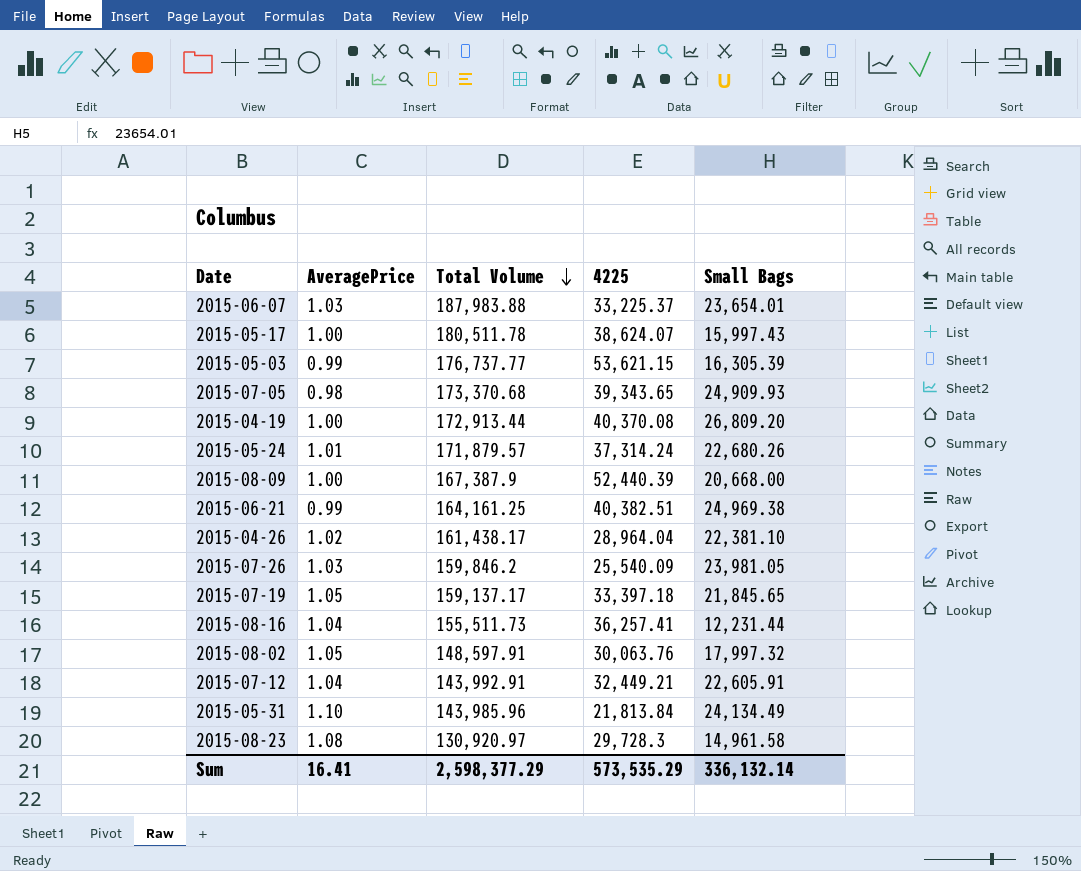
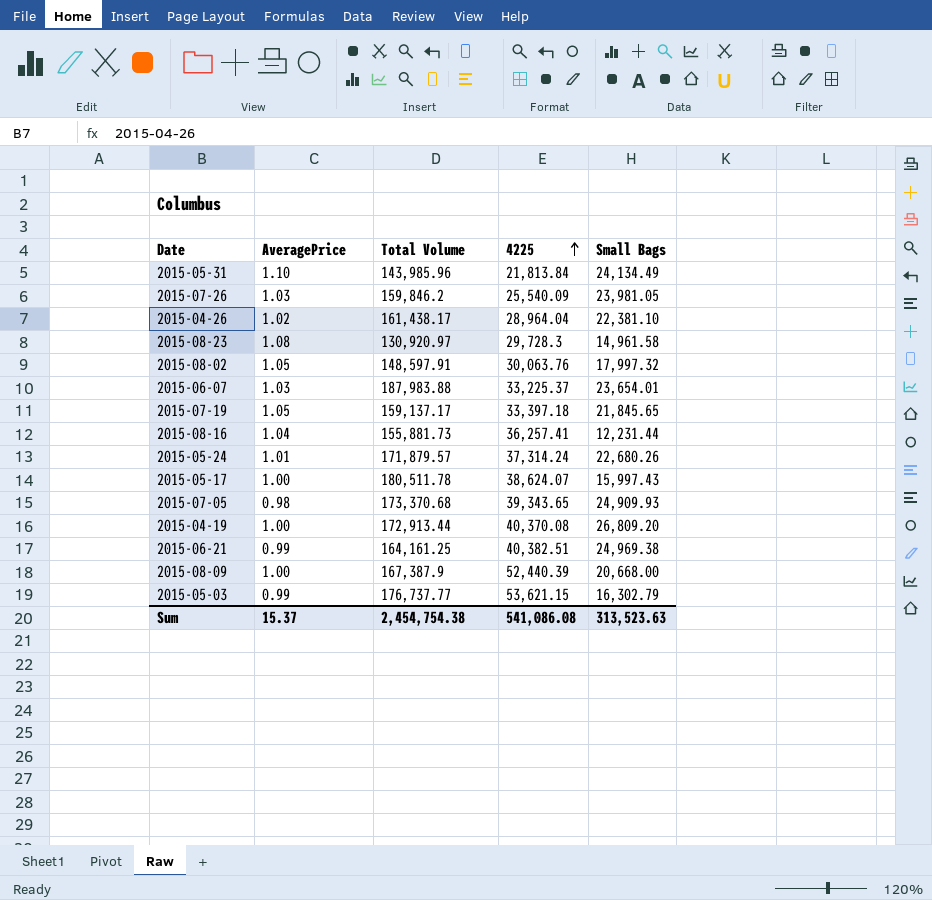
row order: Total Volume descending -> 4225 ascending
row 2015-07-12: 1.04 | 143,992.91 | 32,449.21 | 22,605.91 -> none
2015-08-16 | Total Volume: 155,511.73 -> 155,881.73
2015-05-03 | Small Bags: 16,305.39 -> 16,302.79
Sum | AveragePrice: 16.41 -> 15.37
Sum | Total Volume: 2,598,377.29 -> 2,454,754.38
Sum | 4225: 573,535.29 -> 541,086.08
Sum | Small Bags: 336,132.14 -> 313,523.63

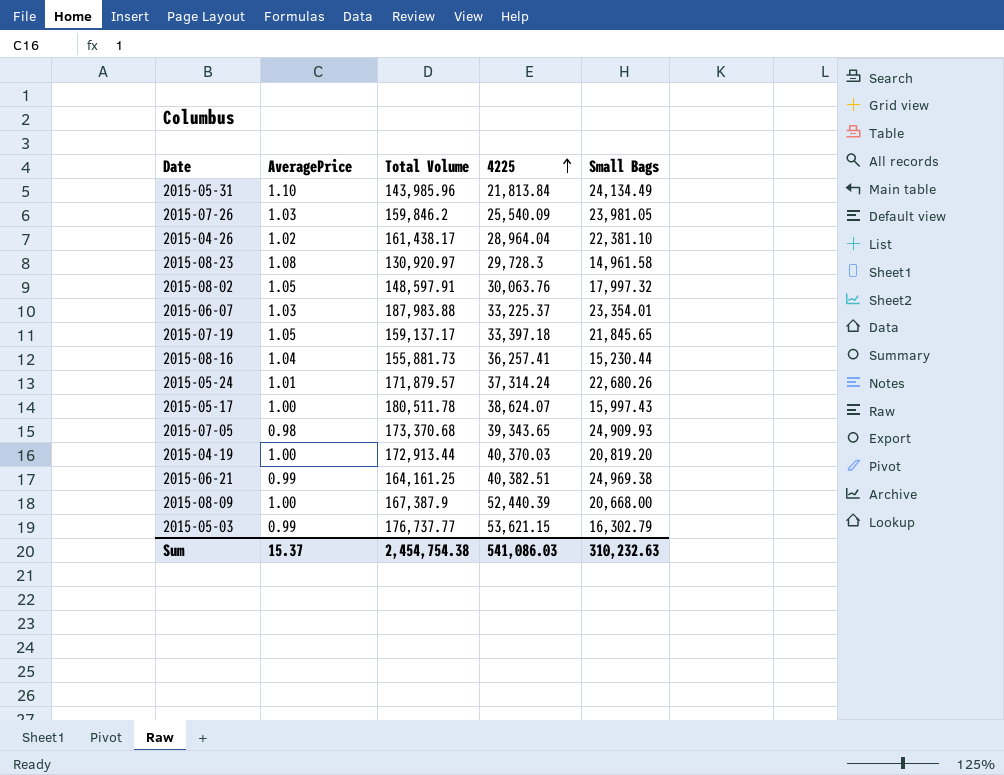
2015-06-07 | Small Bags: 23,654.01 -> 23,354.01
2015-08-16 | Small Bags: 12,231.44 -> 15,230.44
2015-04-19 | 4225: 40,370.08 -> 40,370.03
2015-04-19 | Small Bags: 26,809.20 -> 20,819.20
Sum | 4225: 541,086.08 -> 541,086.03
Sum | Small Bags: 313,523.63 -> 310,232.63

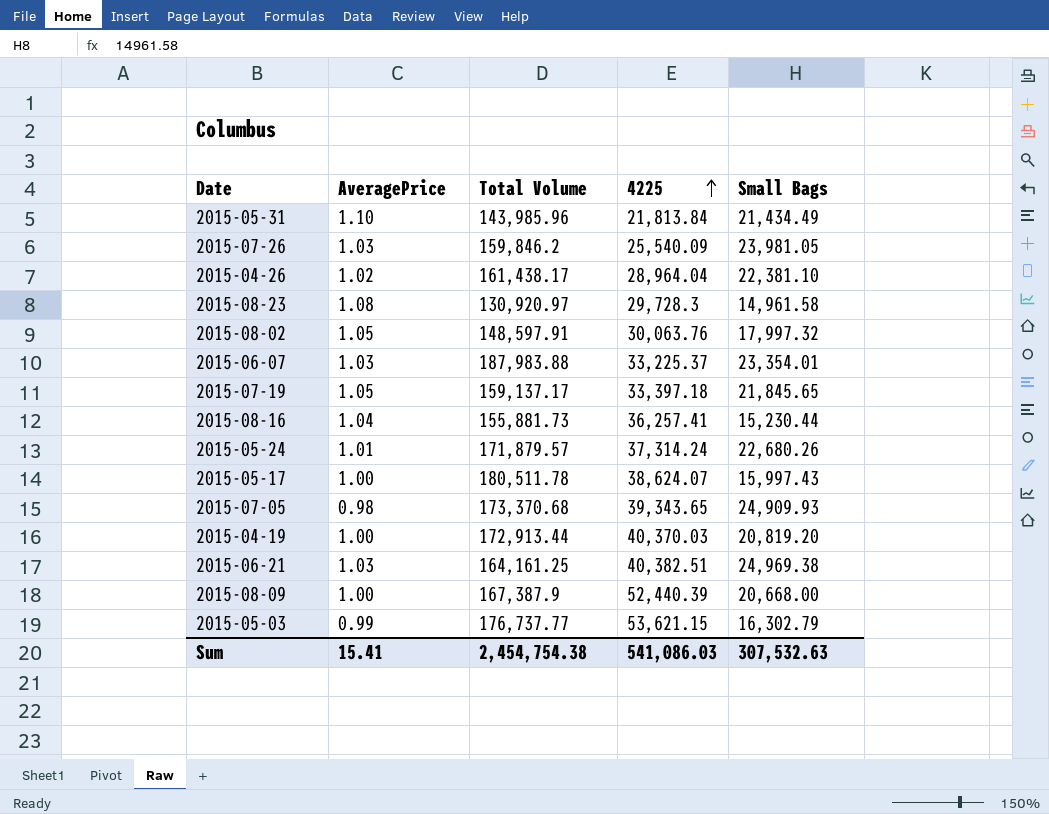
2015-05-31 | Small Bags: 24,134.49 -> 21,434.49
2015-06-21 | AveragePrice: 0.99 -> 1.03
Sum | AveragePrice: 15.37 -> 15.41
Sum | Small Bags: 310,232.63 -> 307,532.63

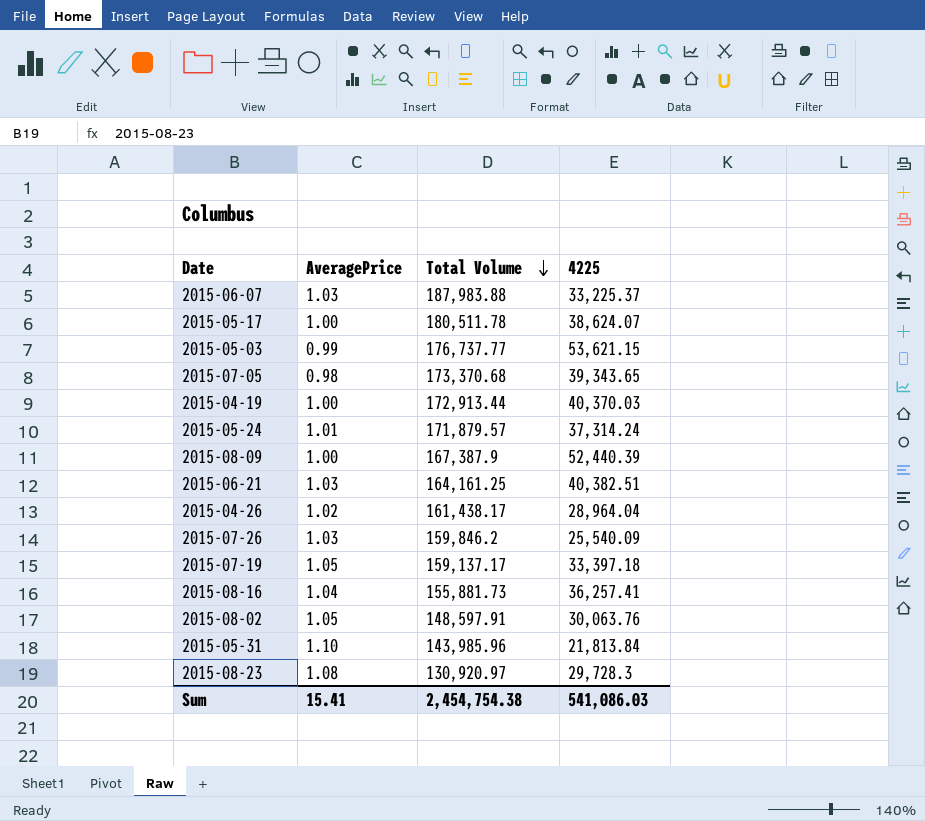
row order: 4225 ascending -> Total Volume descending
column Small Bags | position: 5 -> none

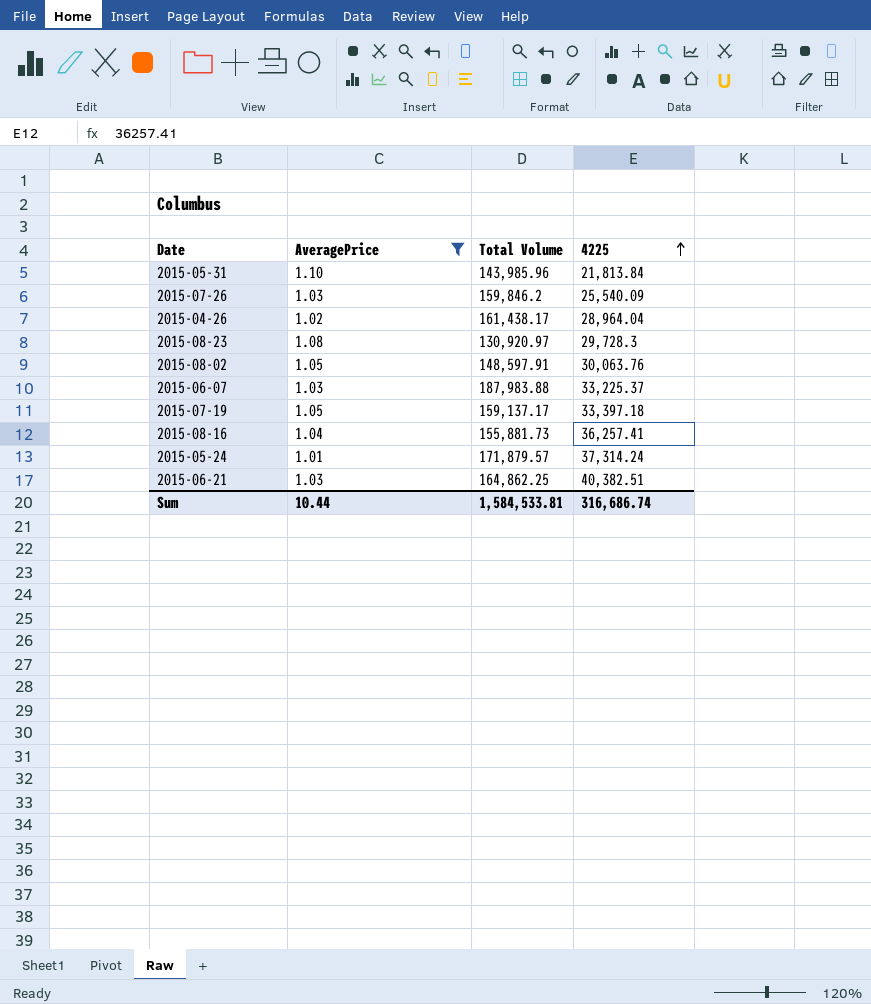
filter: none -> AveragePrice >= 1.01
row order: Total Volume descending -> 4225 ascending
2015-06-21 | Total Volume: 164,161.25 -> 164,862.25
Sum | AveragePrice: 15.41 -> 10.44
Sum | Total Volume: 2,454,754.38 -> 1,584,533.81
Sum | 4225: 541,086.03 -> 316,686.74

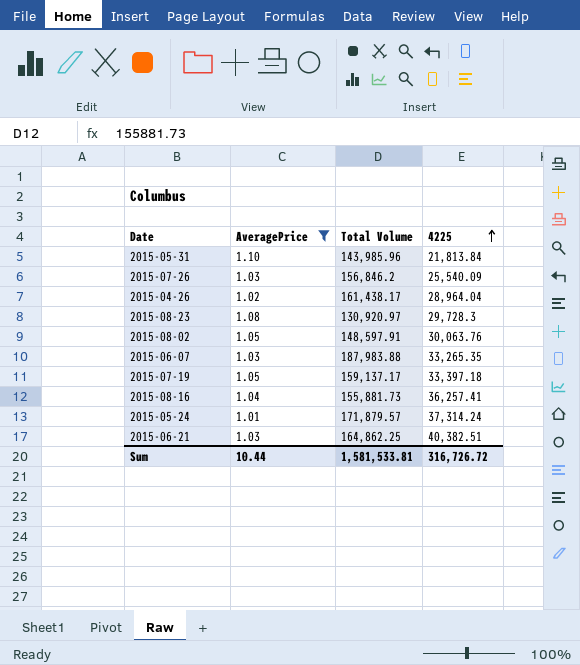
2015-07-26 | Total Volume: 159,846.2 -> 156,846.2
2015-06-07 | 4225: 33,225.37 -> 33,265.35
Sum | Total Volume: 1,584,533.81 -> 1,581,533.81
Sum | 4225: 316,686.74 -> 316,726.72

